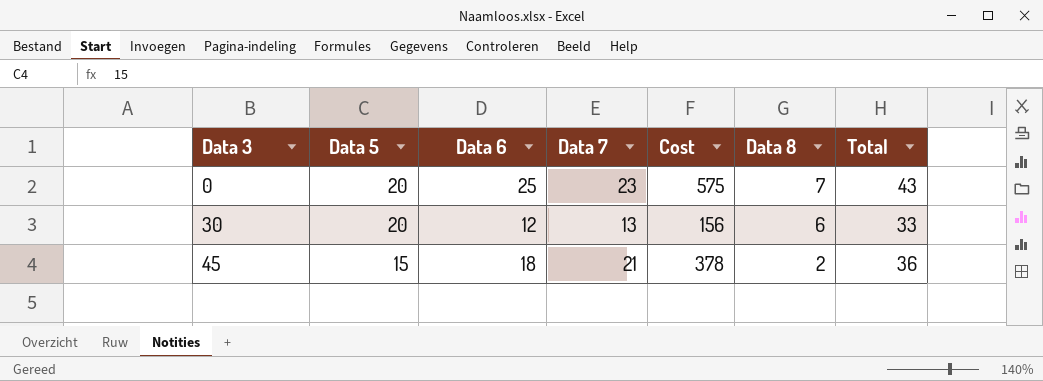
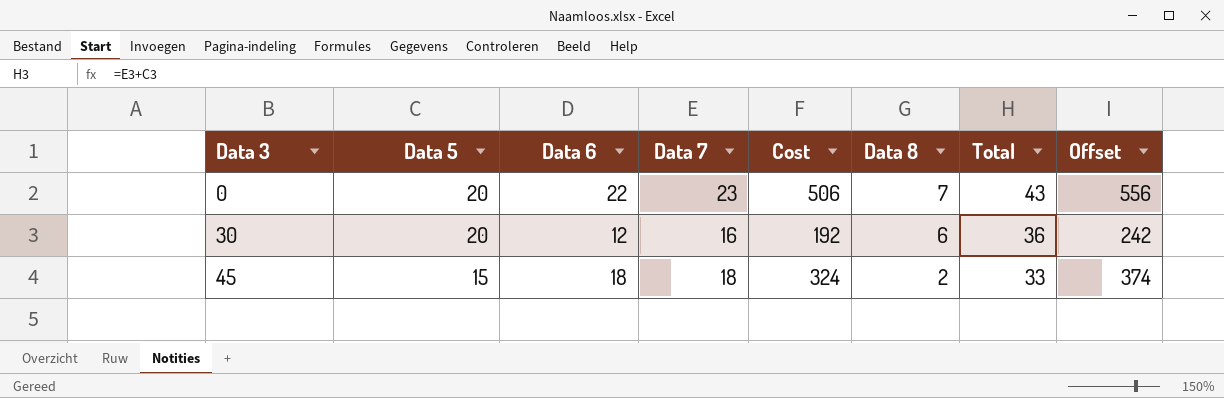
column Offset | formula: none -> [Cost] + 50
0 | Data 6: 25 -> 22
0 | Cost: 575 -> 506
30 | Data 7: 13 -> 16
30 | Cost: 156 -> 192
30 | Total: 33 -> 36
45 | Data 7: 21 -> 18
45 | Cost: 378 -> 324
45 | Total: 36 -> 33

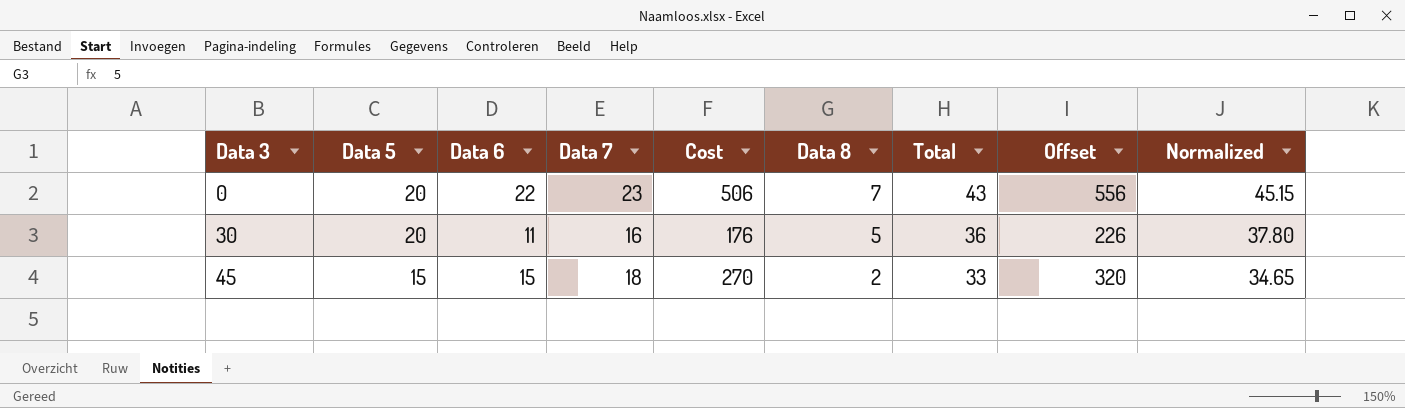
column Normalized | formula: none -> [Total] * 1.05
30 | Data 6: 12 -> 11
30 | Cost: 192 -> 176
30 | Data 8: 6 -> 5
30 | Offset: 242 -> 226
45 | Data 6: 18 -> 15
45 | Cost: 324 -> 270
45 | Offset: 374 -> 320

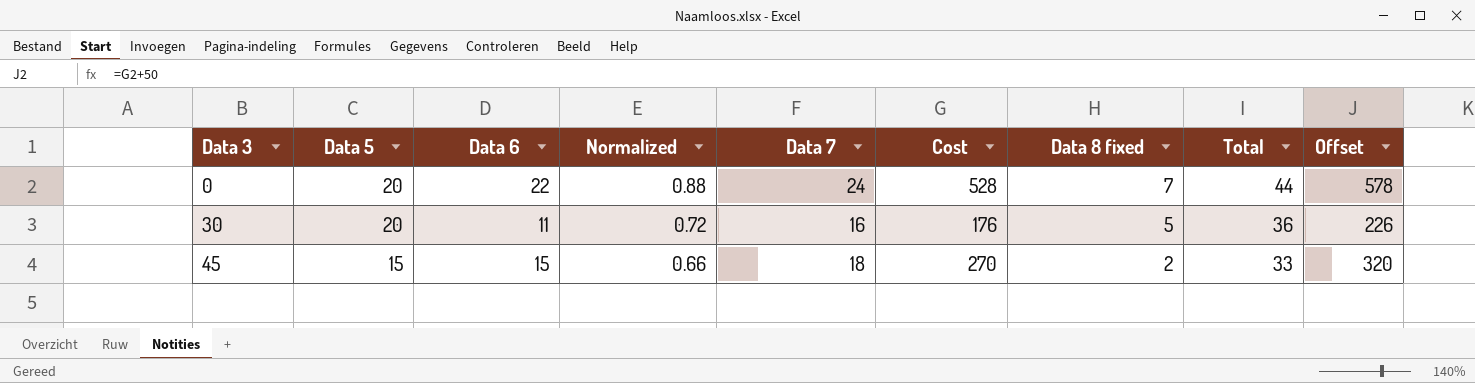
column Normalized | formula: [Total] * 1.05 -> [Total] * 0.02
column Normalized | position: 9 -> 4
column name: Data 8 -> Data 8 fixed
0 | Data 7: 23 -> 24
0 | Cost: 506 -> 528
0 | Total: 43 -> 44
0 | Offset: 556 -> 578

